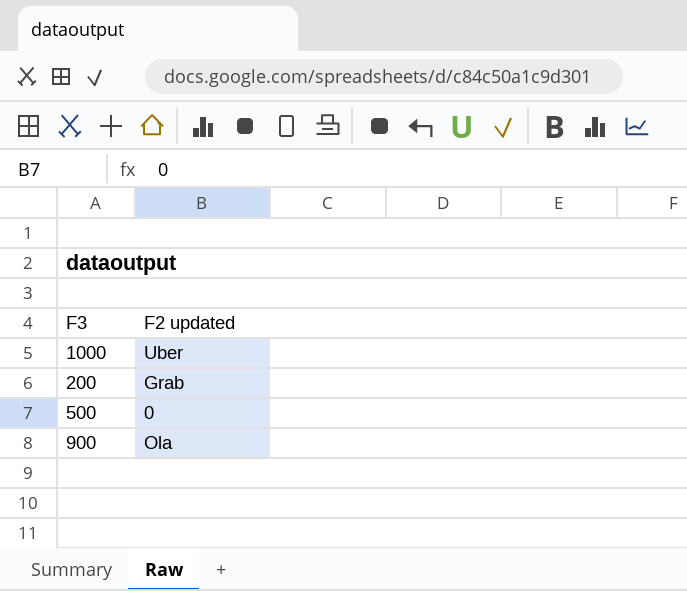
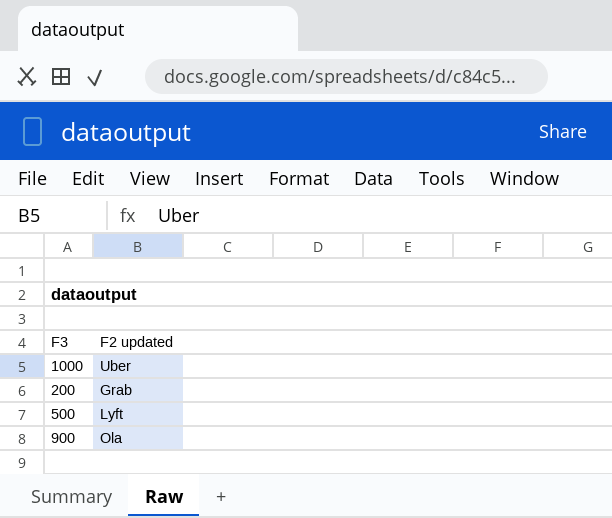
500 | F2 updated: 0 -> Lyft

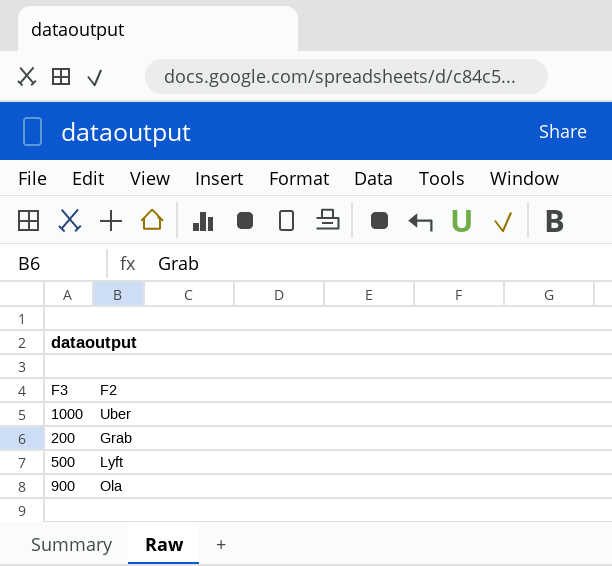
column name: F2 updated -> F2

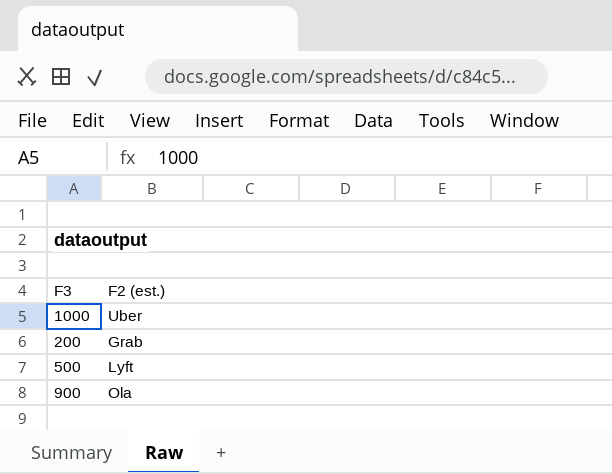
column name: F2 -> F2 (est.)

